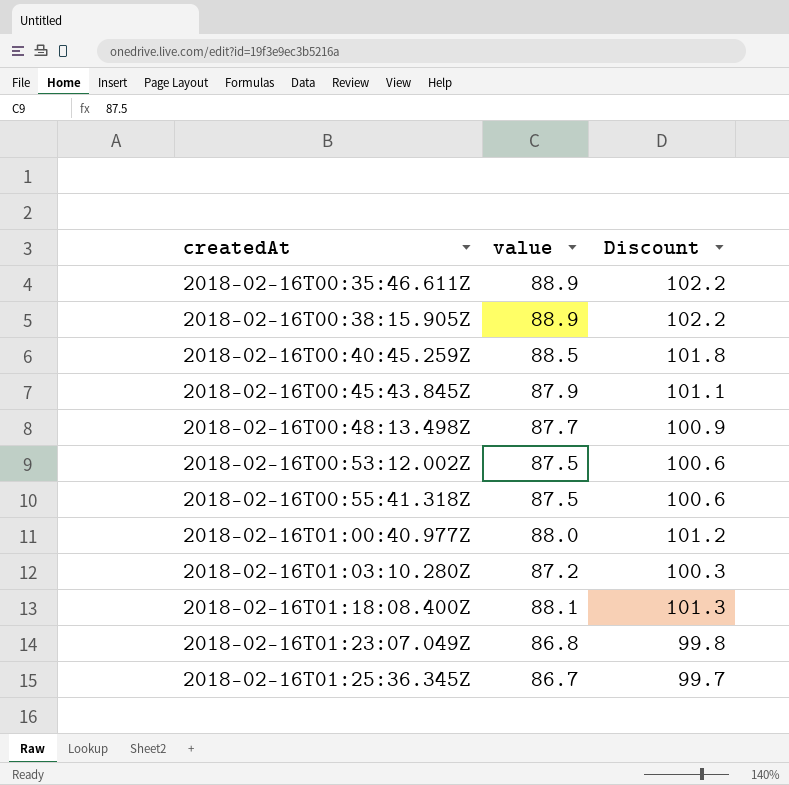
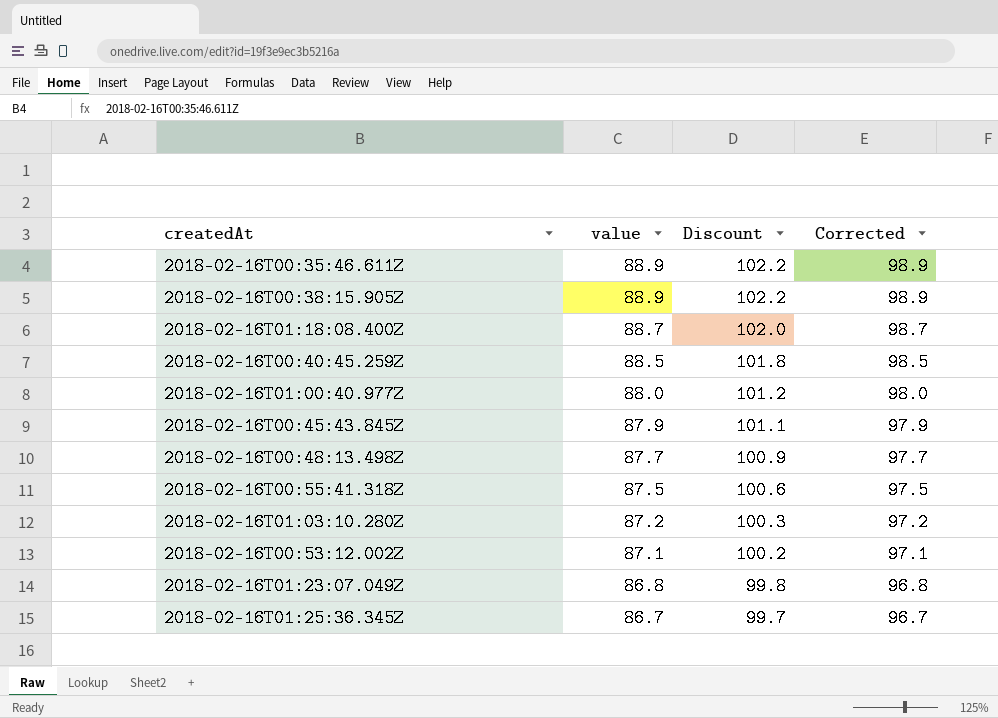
row order: createdAt ascending -> value descending
column Corrected | formula: none -> [value] + 10
2018-02-16T01:18:08.400Z | value: 88.1 -> 88.7
2018-02-16T01:18:08.400Z | Discount: 101.3 -> 102.0
2018-02-16T00:53:12.002Z | value: 87.5 -> 87.1
2018-02-16T00:53:12.002Z | Discount: 100.6 -> 100.2

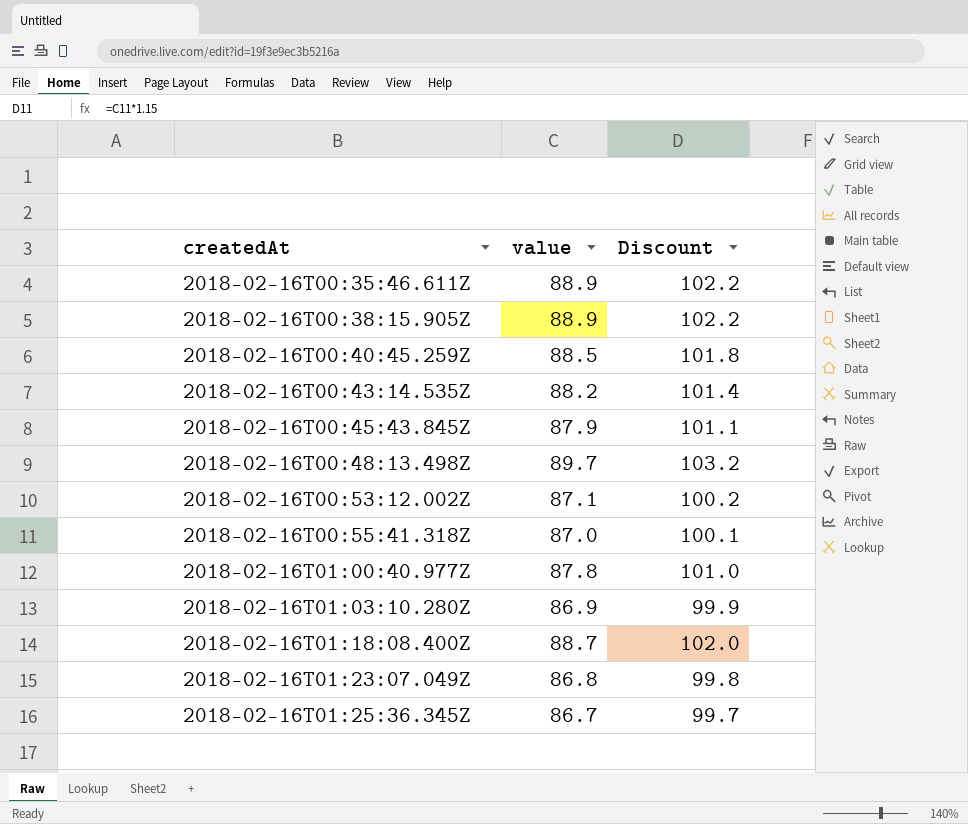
row order: value descending -> createdAt ascending
column Corrected | formula: [value] + 10 -> none
row 2018-02-16T00:43:14.535Z: none -> 88.2 | 101.4
2018-02-16T00:48:13.498Z | value: 87.7 -> 89.7
2018-02-16T00:48:13.498Z | Discount: 100.9 -> 103.2
2018-02-16T00:55:41.318Z | value: 87.5 -> 87.0
2018-02-16T00:55:41.318Z | Discount: 100.6 -> 100.1
2018-02-16T01:00:40.977Z | value: 88.0 -> 87.8
2018-02-16T01:00:40.977Z | Discount: 101.2 -> 101.0
2018-02-16T01:03:10.280Z | value: 87.2 -> 86.9
2018-02-16T01:03:10.280Z | Discount: 100.3 -> 99.9

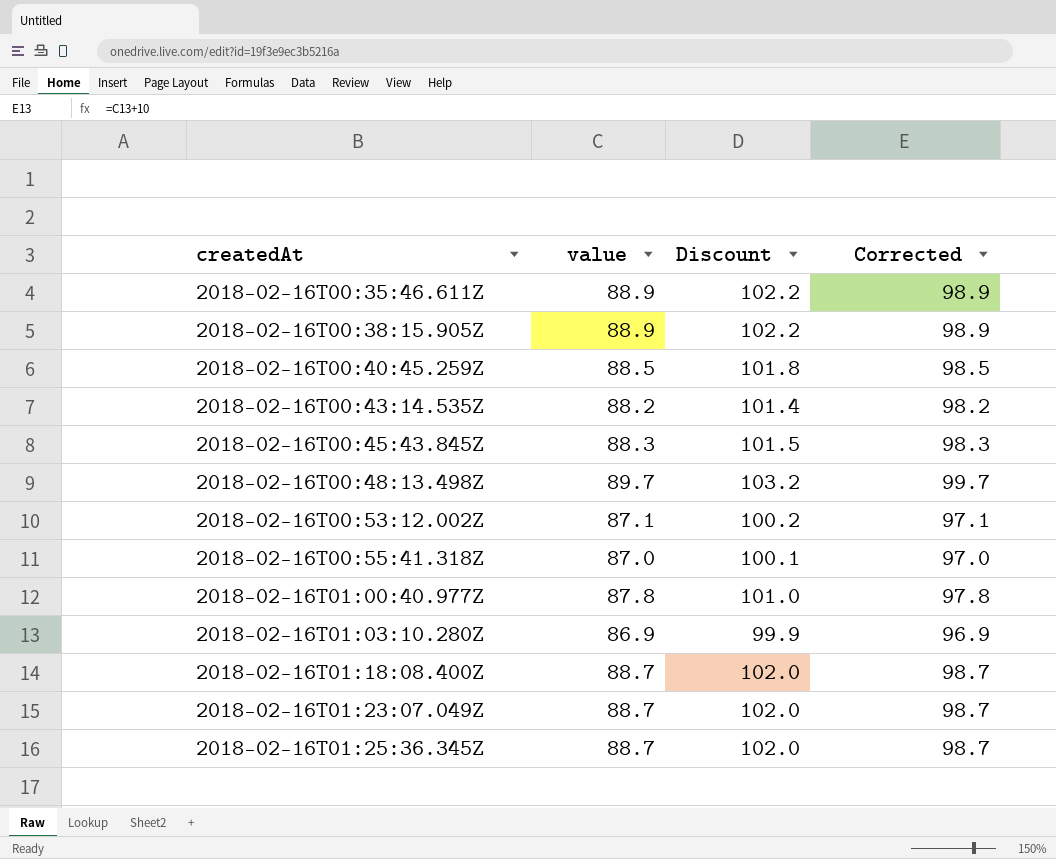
column Corrected | formula: none -> [value] + 10
2018-02-16T00:45:43.845Z | value: 87.9 -> 88.3
2018-02-16T00:45:43.845Z | Discount: 101.1 -> 101.5
2018-02-16T01:23:07.049Z | value: 86.8 -> 88.7
2018-02-16T01:23:07.049Z | Discount: 99.8 -> 102.0
2018-02-16T01:25:36.345Z | value: 86.7 -> 88.7
2018-02-16T01:25:36.345Z | Discount: 99.7 -> 102.0

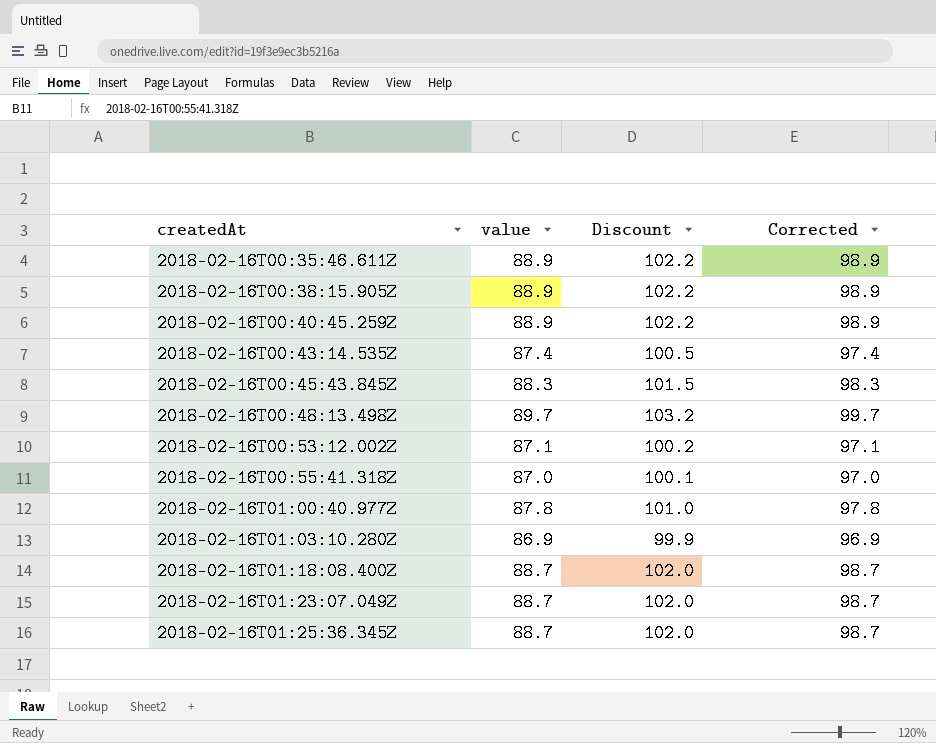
2018-02-16T00:40:45.259Z | value: 88.5 -> 88.9
2018-02-16T00:40:45.259Z | Discount: 101.8 -> 102.2
2018-02-16T00:40:45.259Z | Corrected: 98.5 -> 98.9
2018-02-16T00:43:14.535Z | value: 88.2 -> 87.4
2018-02-16T00:43:14.535Z | Discount: 101.4 -> 100.5
2018-02-16T00:43:14.535Z | Corrected: 98.2 -> 97.4

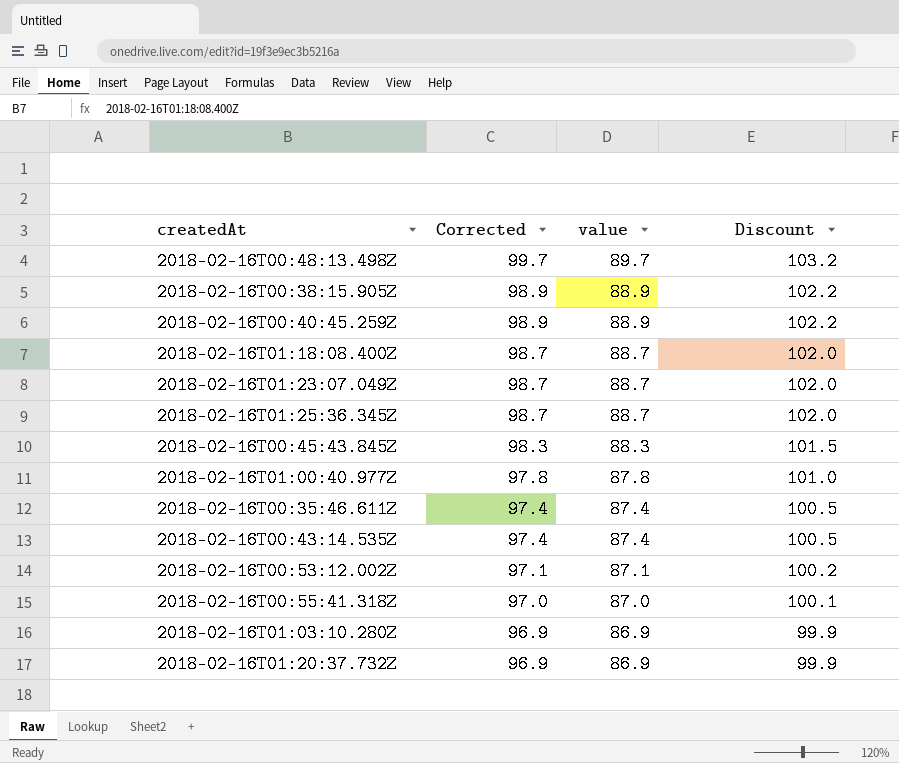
row order: createdAt ascending -> Corrected descending
column Corrected | position: 4 -> 2
2018-02-16T00:35:46.611Z | Corrected: 98.9 -> 97.4
2018-02-16T00:35:46.611Z | value: 88.9 -> 87.4
2018-02-16T00:35:46.611Z | Discount: 102.2 -> 100.5
row 2018-02-16T01:20:37.732Z: none -> 96.9 | 86.9 | 99.9

